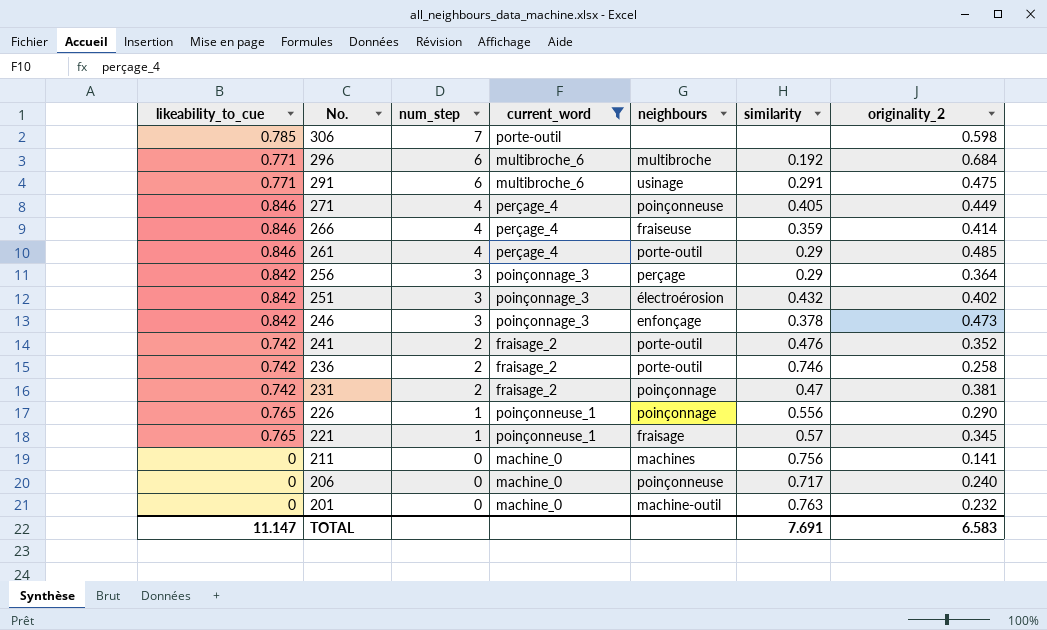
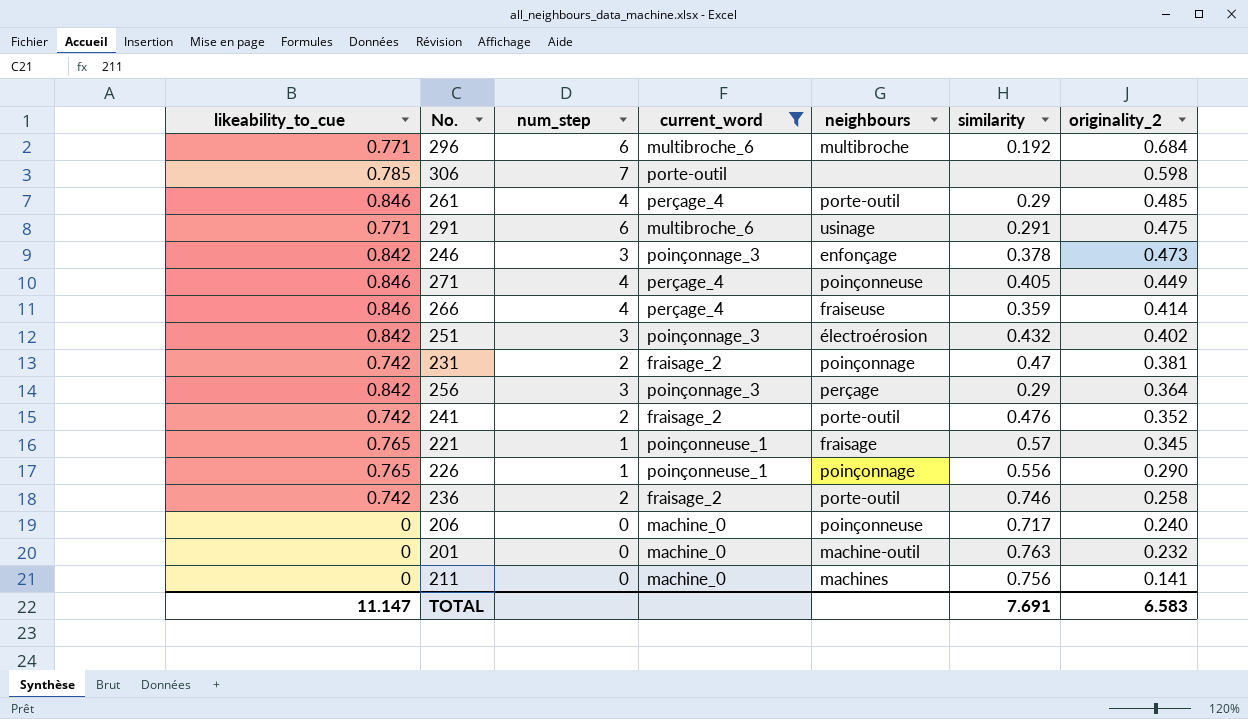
row order: No. descending -> originality_2 descending

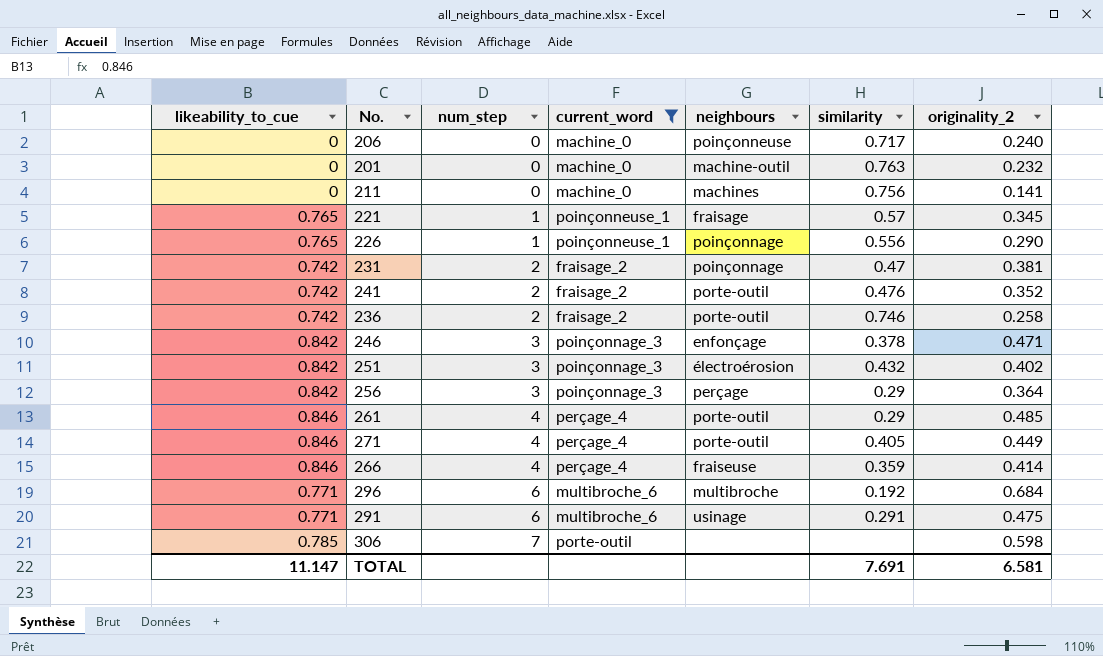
row order: originality_2 descending -> num_step ascending
246 | originality_2: 0.473 -> 0.471
271 | neighbours: poinçonneuse -> porte-outil
TOTAL | originality_2: 6.583 -> 6.581

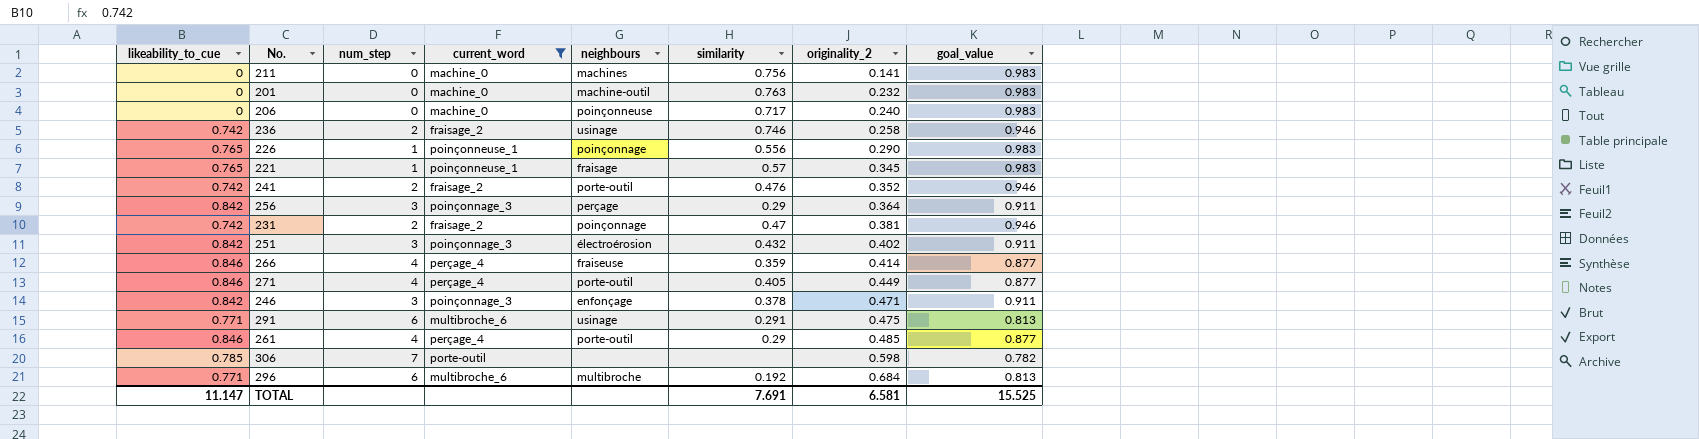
row order: num_step ascending -> originality_2 ascending
column goal_value | position: none -> 8
236 | neighbours: porte-outil -> usinage

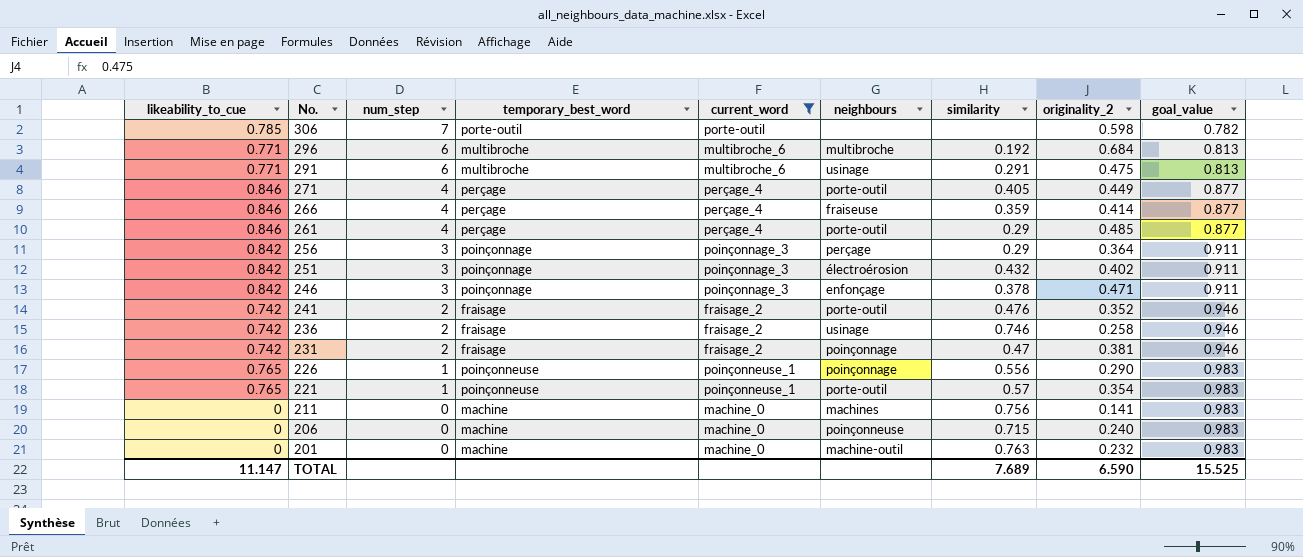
row order: originality_2 ascending -> No. descending
column temporary_best_word | position: none -> 4
221 | neighbours: fraisage -> porte-outil
221 | originality_2: 0.345 -> 0.354
206 | similarity: 0.717 -> 0.715
TOTAL | similarity: 7.691 -> 7.689
TOTAL | originality_2: 6.581 -> 6.590

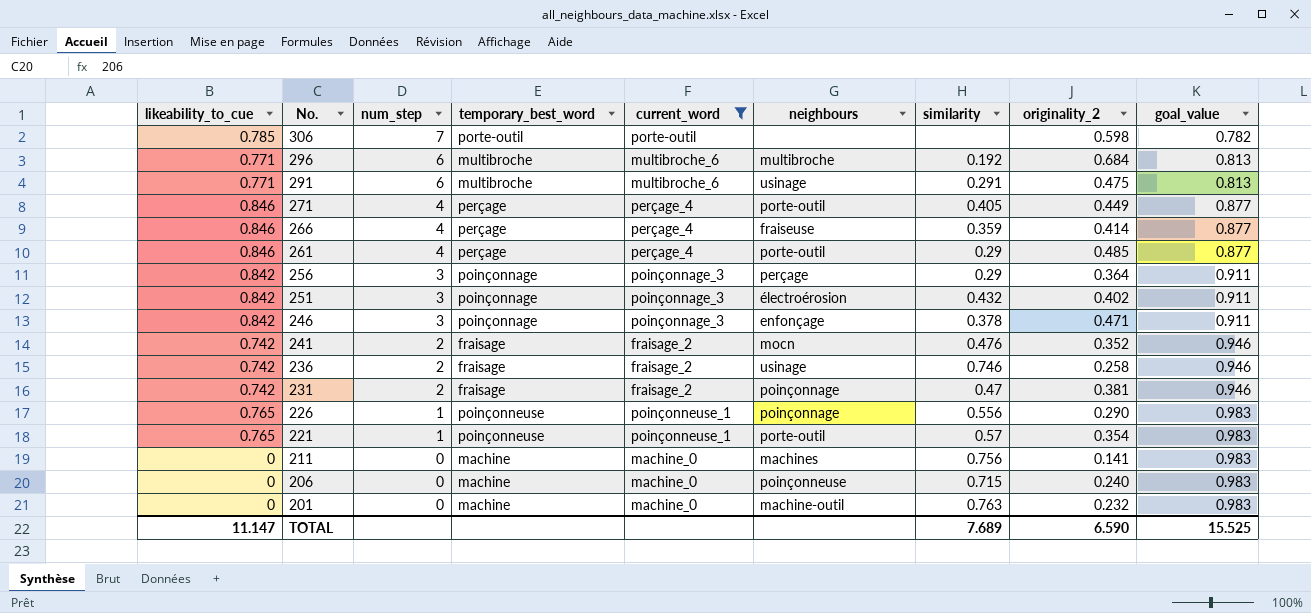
241 | neighbours: porte-outil -> mocn

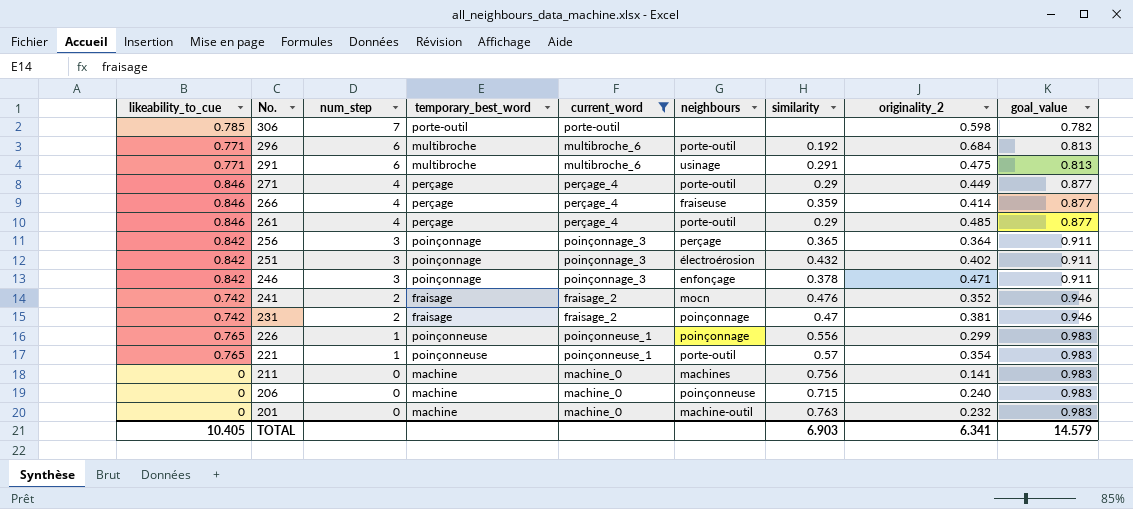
row 236: 0.742 | 2 | fraisage | fraisage_2 | usinage | 0.746 | 0.258 | 0.946 -> none
296 | neighbours: multibroche -> porte-outil
271 | similarity: 0.405 -> 0.29
256 | similarity: 0.29 -> 0.365
226 | originality_2: 0.290 -> 0.299
TOTAL | likeability_to_cue: 11.147 -> 10.405
TOTAL | similarity: 7.689 -> 6.903
TOTAL | originality_2: 6.590 -> 6.341
TOTAL | goal_value: 15.525 -> 14.579

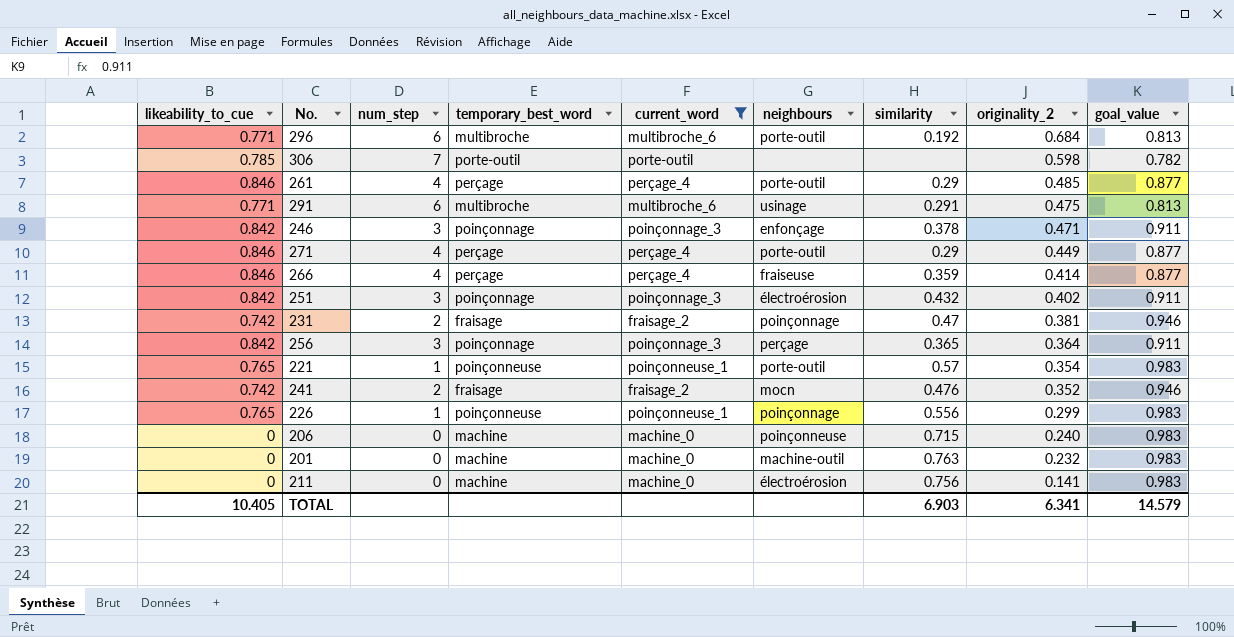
row order: No. descending -> originality_2 descending
211 | neighbours: machines -> électroérosion

